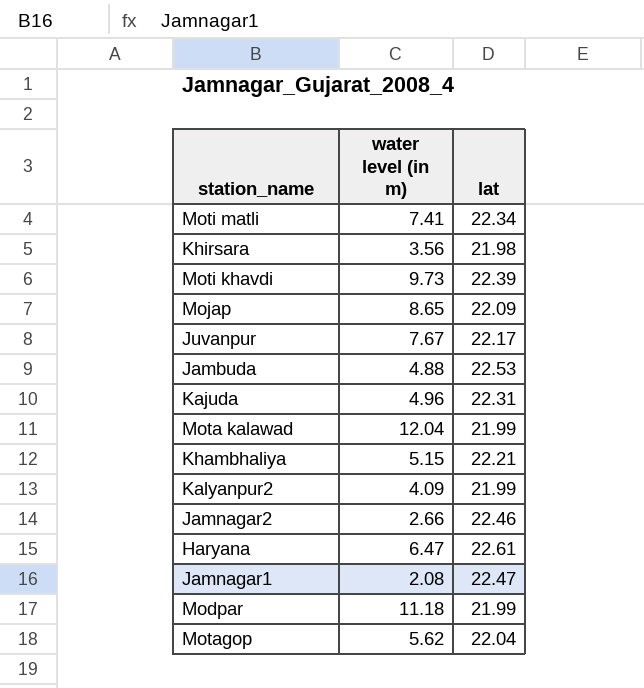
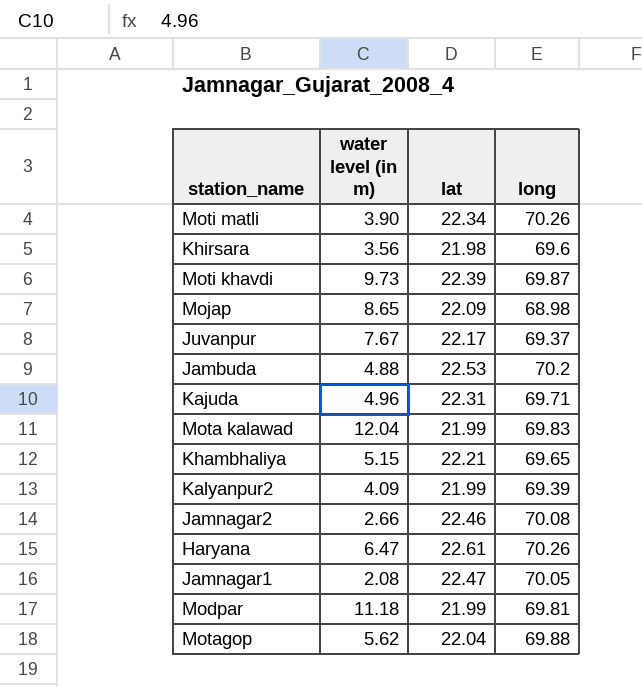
column long | position: none -> 4
Moti matli | water level (in m): 7.41 -> 3.90

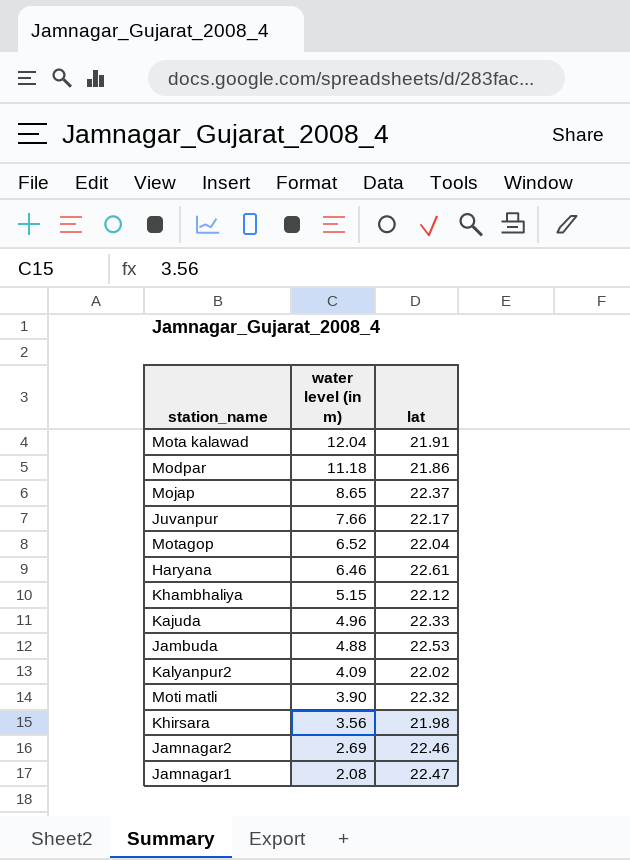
row order: none -> water level (in m) descending
column long | position: 4 -> none
row Moti khavdi: 9.73 | 22.39 | 69.87 -> none
Mota kalawad | lat: 21.99 -> 21.91
Modpar | lat: 21.99 -> 21.86
Mojap | lat: 22.09 -> 22.37
Juvanpur | water level (in m): 7.67 -> 7.66
Motagop | water level (in m): 5.62 -> 6.52
Haryana | water level (in m): 6.47 -> 6.46
Khambhaliya | lat: 22.21 -> 22.12
Kajuda | lat: 22.31 -> 22.33
Kalyanpur2 | lat: 21.99 -> 22.02
Moti matli | lat: 22.34 -> 22.32
Jamnagar2 | water level (in m): 2.66 -> 2.69

